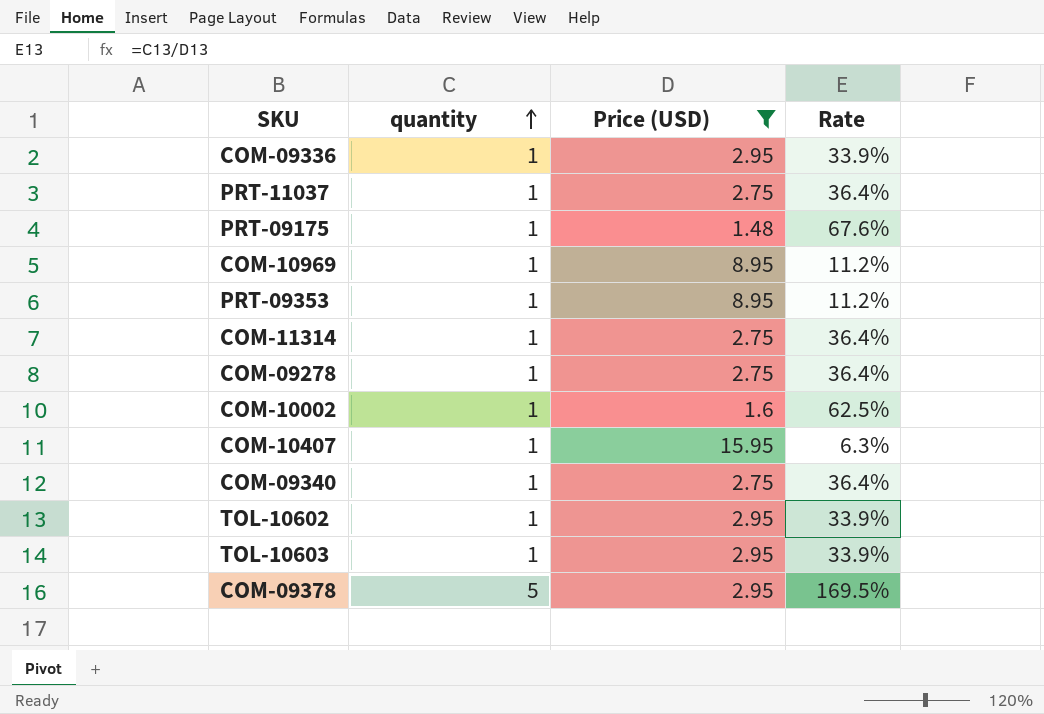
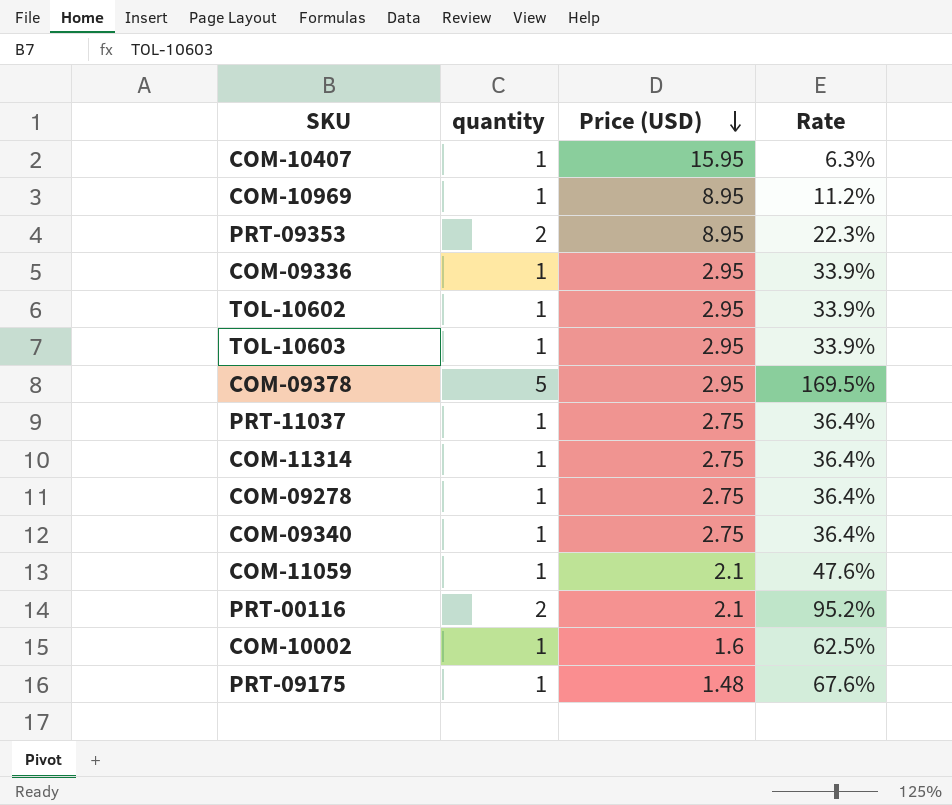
filter: Price (USD) != 2.1 -> none
row order: quantity ascending -> Price (USD) descending
PRT-09353 | quantity: 1 -> 2
PRT-09353 | Rate: 11.2% -> 22.3%

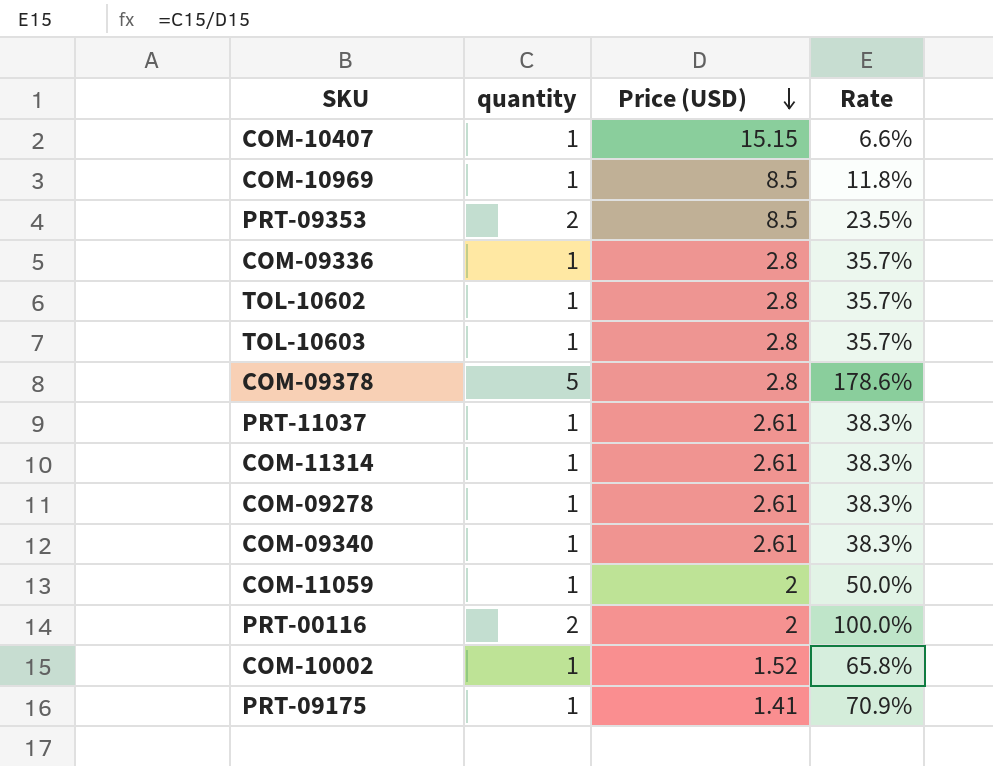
COM-10407 | Price (USD): 15.95 -> 15.15
COM-10407 | Rate: 6.3% -> 6.6%
COM-10969 | Price (USD): 8.95 -> 8.5
COM-10969 | Rate: 11.2% -> 11.8%
PRT-09353 | Price (USD): 8.95 -> 8.5
PRT-09353 | Rate: 22.3% -> 23.5%
COM-09336 | Price (USD): 2.95 -> 2.8
COM-09336 | Rate: 33.9% -> 35.7%
TOL-10602 | Price (USD): 2.95 -> 2.8
TOL-10602 | Rate: 33.9% -> 35.7%
TOL-10603 | Price (USD): 2.95 -> 2.8
TOL-10603 | Rate: 33.9% -> 35.7%
COM-09378 | Price (USD): 2.95 -> 2.8
COM-09378 | Rate: 169.5% -> 178.6%
PRT-11037 | Price (USD): 2.75 -> 2.61
PRT-11037 | Rate: 36.4% -> 38.3%
COM-11314 | Price (USD): 2.75 -> 2.61
COM-11314 | Rate: 36.4% -> 38.3%
COM-09278 | Price (USD): 2.75 -> 2.61
COM-09278 | Rate: 36.4% -> 38.3%
COM-09340 | Price (USD): 2.75 -> 2.61
COM-09340 | Rate: 36.4% -> 38.3%
COM-11059 | Price (USD): 2.1 -> 2
COM-11059 | Rate: 47.6% -> 50.0%
PRT-00116 | Price (USD): 2.1 -> 2
PRT-00116 | Rate: 95.2% -> 100.0%
COM-10002 | Price (USD): 1.6 -> 1.52
COM-10002 | Rate: 62.5% -> 65.8%
PRT-09175 | Price (USD): 1.48 -> 1.41
PRT-09175 | Rate: 67.6% -> 70.9%

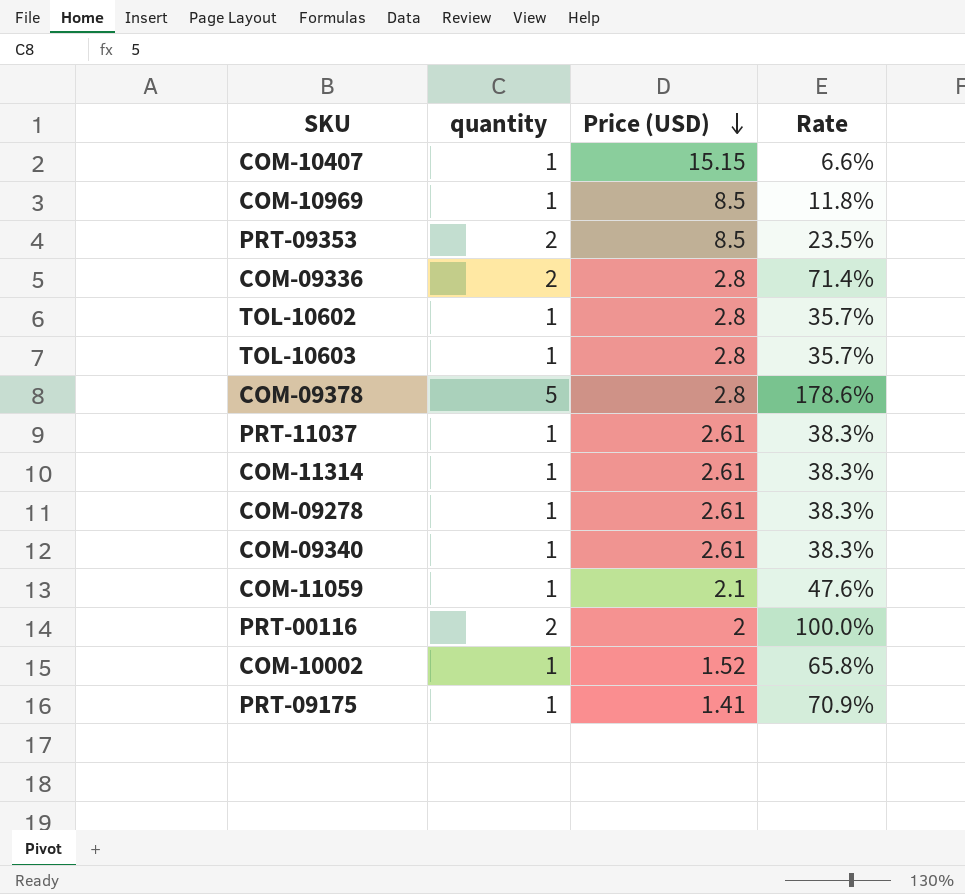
COM-09336 | quantity: 1 -> 2
COM-09336 | Rate: 35.7% -> 71.4%
COM-11059 | Price (USD): 2 -> 2.1
COM-11059 | Rate: 50.0% -> 47.6%

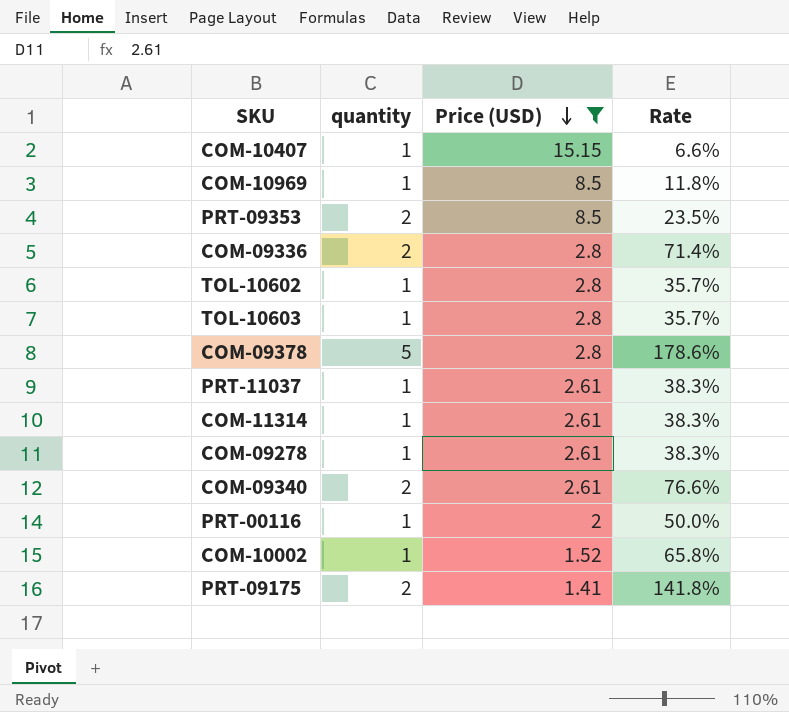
filter: none -> Price (USD) != 2.1
COM-09340 | quantity: 1 -> 2
COM-09340 | Rate: 38.3% -> 76.6%
PRT-00116 | quantity: 2 -> 1
PRT-00116 | Rate: 100.0% -> 50.0%
PRT-09175 | quantity: 1 -> 2
PRT-09175 | Rate: 70.9% -> 141.8%

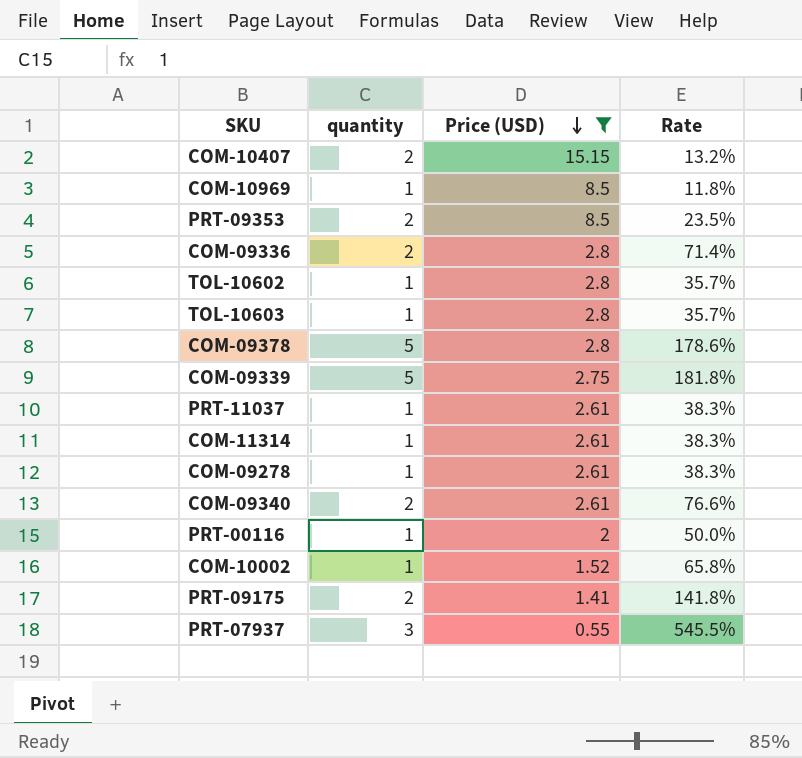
COM-10407 | quantity: 1 -> 2
COM-10407 | Rate: 6.6% -> 13.2%
row COM-09339: none -> 5 | 2.75 | 181.8%
row PRT-07937: none -> 3 | 0.55 | 545.5%

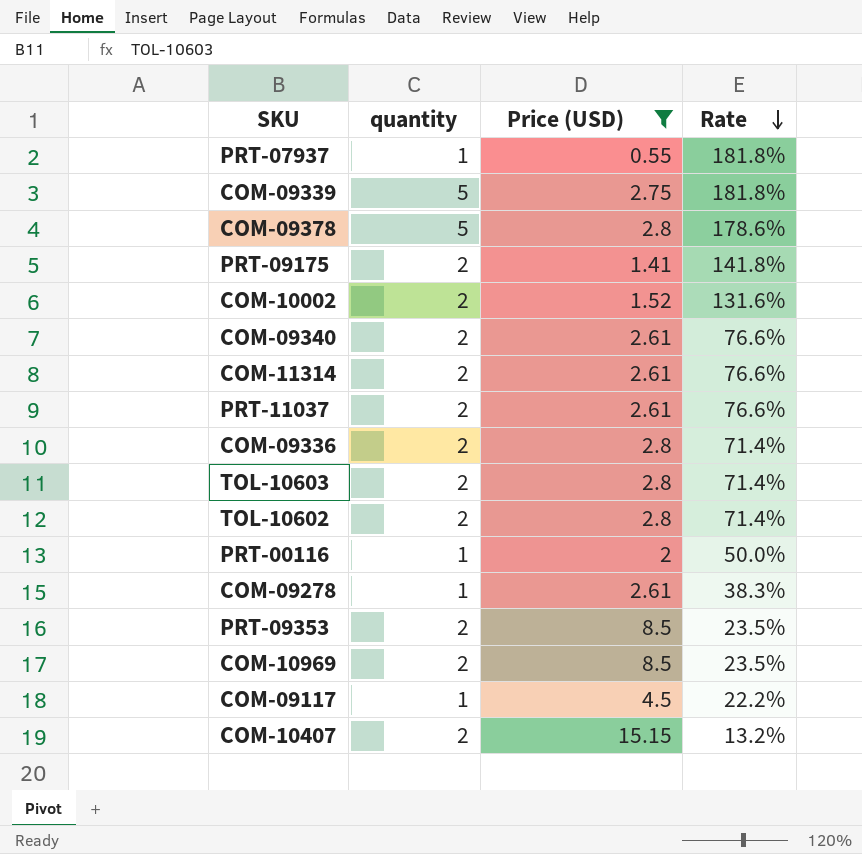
row order: Price (USD) descending -> Rate descending
PRT-07937 | quantity: 3 -> 1
PRT-07937 | Rate: 545.5% -> 181.8%
COM-10002 | quantity: 1 -> 2
COM-10002 | Rate: 65.8% -> 131.6%
COM-11314 | quantity: 1 -> 2
COM-11314 | Rate: 38.3% -> 76.6%
PRT-11037 | quantity: 1 -> 2
PRT-11037 | Rate: 38.3% -> 76.6%
TOL-10603 | quantity: 1 -> 2
TOL-10603 | Rate: 35.7% -> 71.4%
TOL-10602 | quantity: 1 -> 2
TOL-10602 | Rate: 35.7% -> 71.4%
COM-10969 | quantity: 1 -> 2
COM-10969 | Rate: 11.8% -> 23.5%
row COM-09117: none -> 1 | 4.5 | 22.2%

